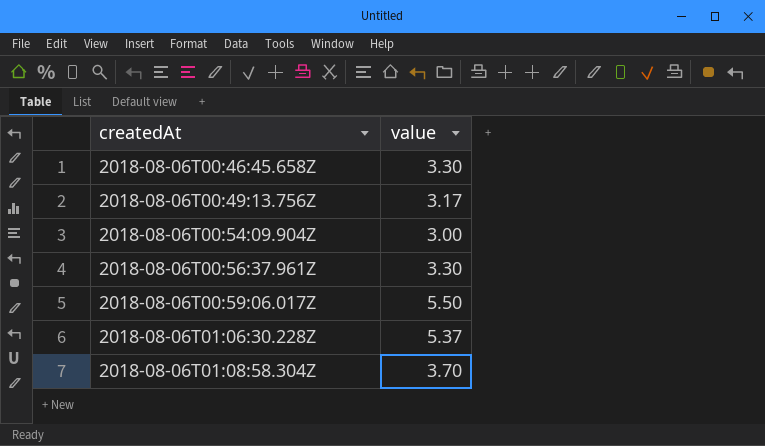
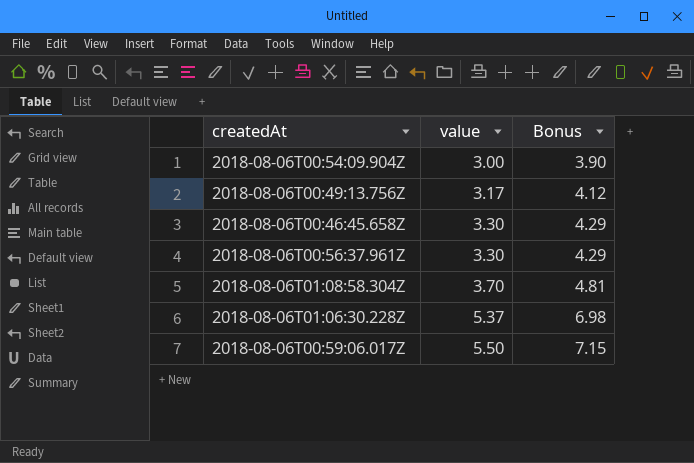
row order: createdAt ascending -> value ascending
column Bonus | formula: none -> [value] * 1.3

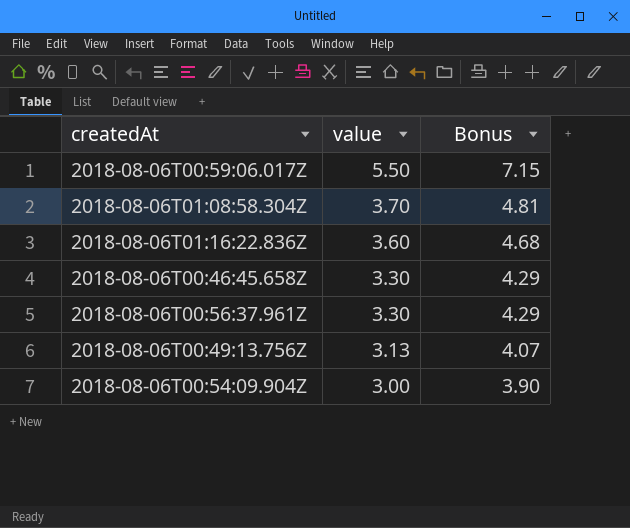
row order: value ascending -> value descending
row 2018-08-06T01:06:30.228Z: 5.37 | 6.98 -> none
row 2018-08-06T01:16:22.836Z: none -> 3.60 | 4.68
2018-08-06T00:49:13.756Z | value: 3.17 -> 3.13
2018-08-06T00:49:13.756Z | Bonus: 4.12 -> 4.07

